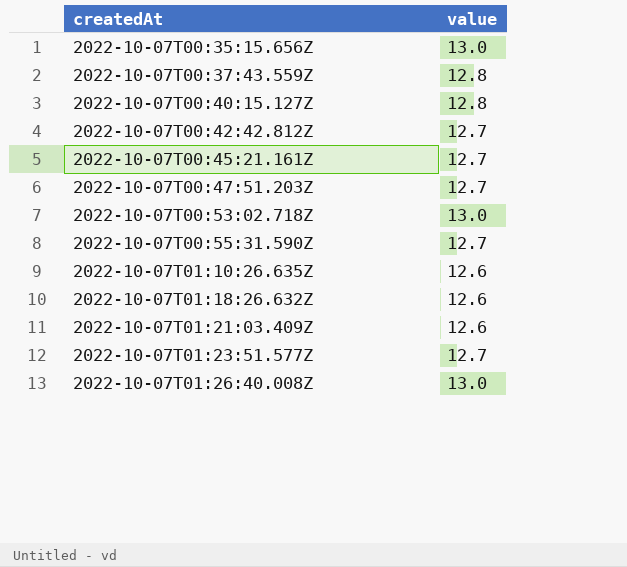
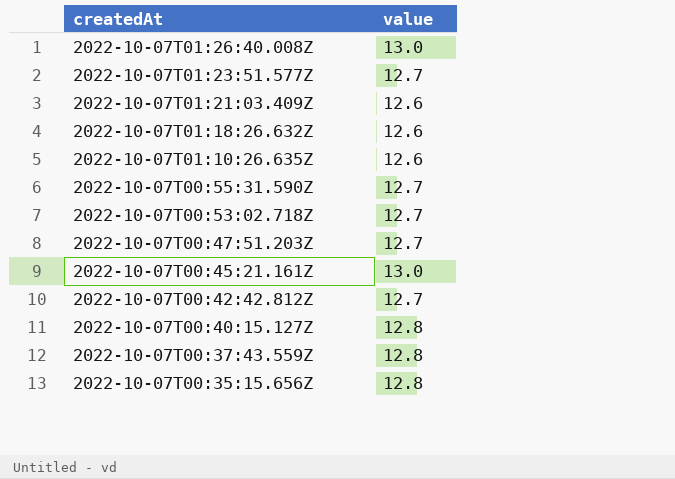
row order: createdAt ascending -> createdAt descending
2022-10-07T00:53:02.718Z | value: 13.0 -> 12.7
2022-10-07T00:45:21.161Z | value: 12.7 -> 13.0
2022-10-07T00:35:15.656Z | value: 13.0 -> 12.8

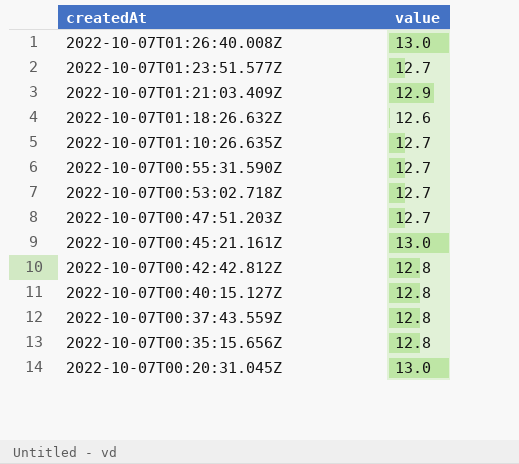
2022-10-07T01:21:03.409Z | value: 12.6 -> 12.9
2022-10-07T01:10:26.635Z | value: 12.6 -> 12.7
2022-10-07T00:42:42.812Z | value: 12.7 -> 12.8
row 2022-10-07T00:20:31.045Z: none -> 13.0

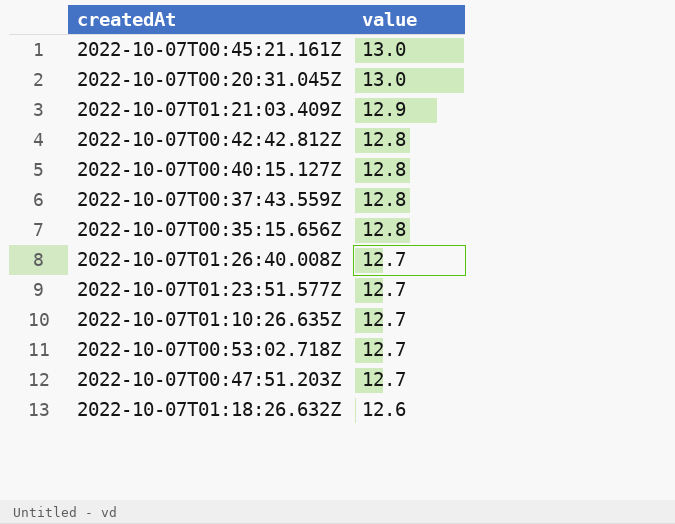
row order: createdAt descending -> value descending
row 2022-10-07T00:55:31.590Z: 12.7 -> none
2022-10-07T01:26:40.008Z | value: 13.0 -> 12.7

